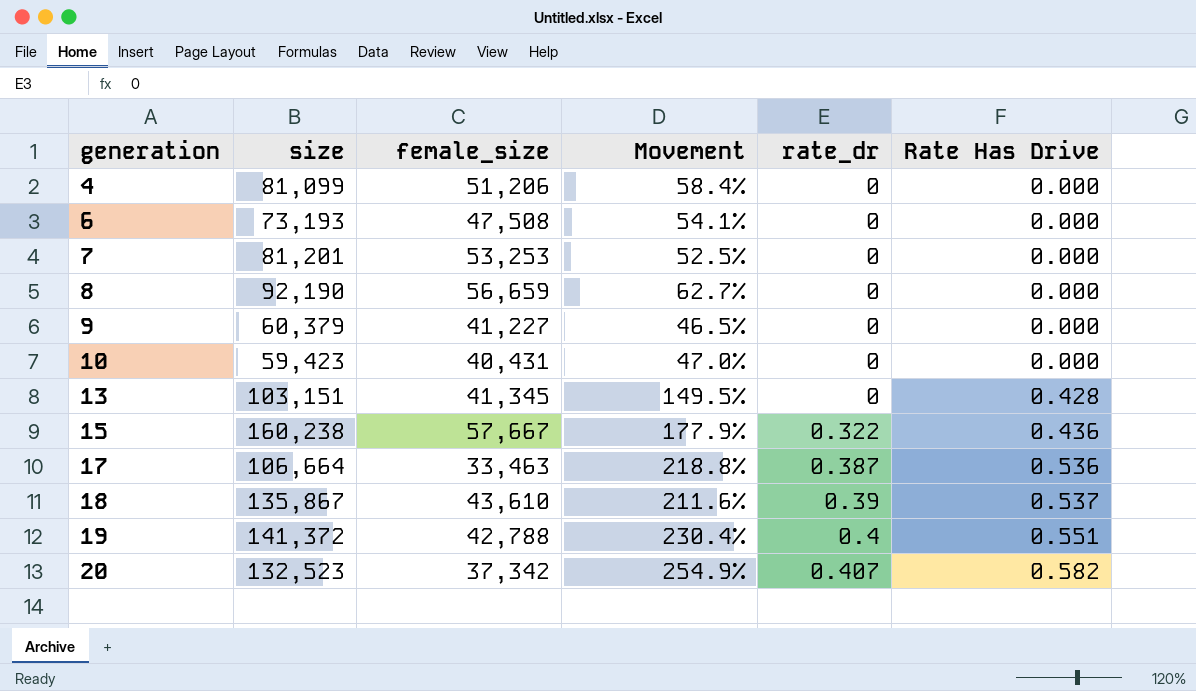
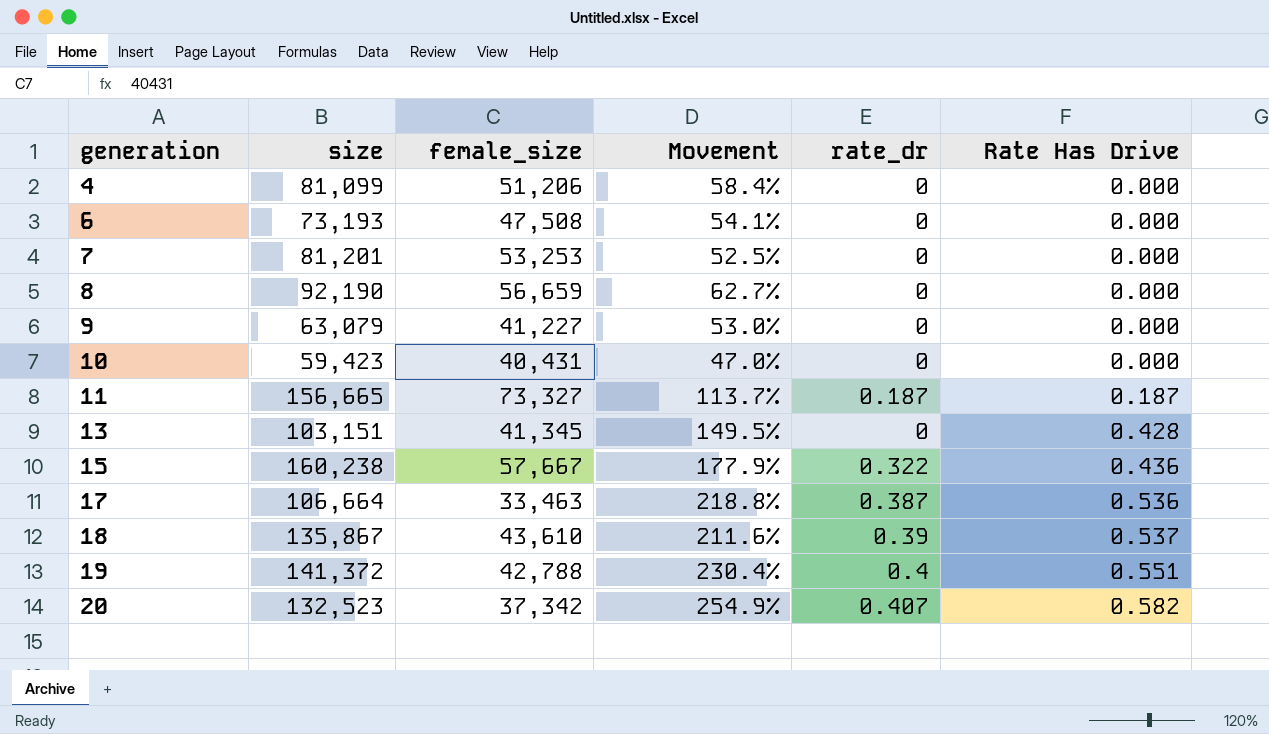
9 | size: 60,379 -> 63,079
9 | Movement: 46.5% -> 53.0%
row 11: none -> 156,665 | 73,327 | 113.7% | 0.187 | 0.187

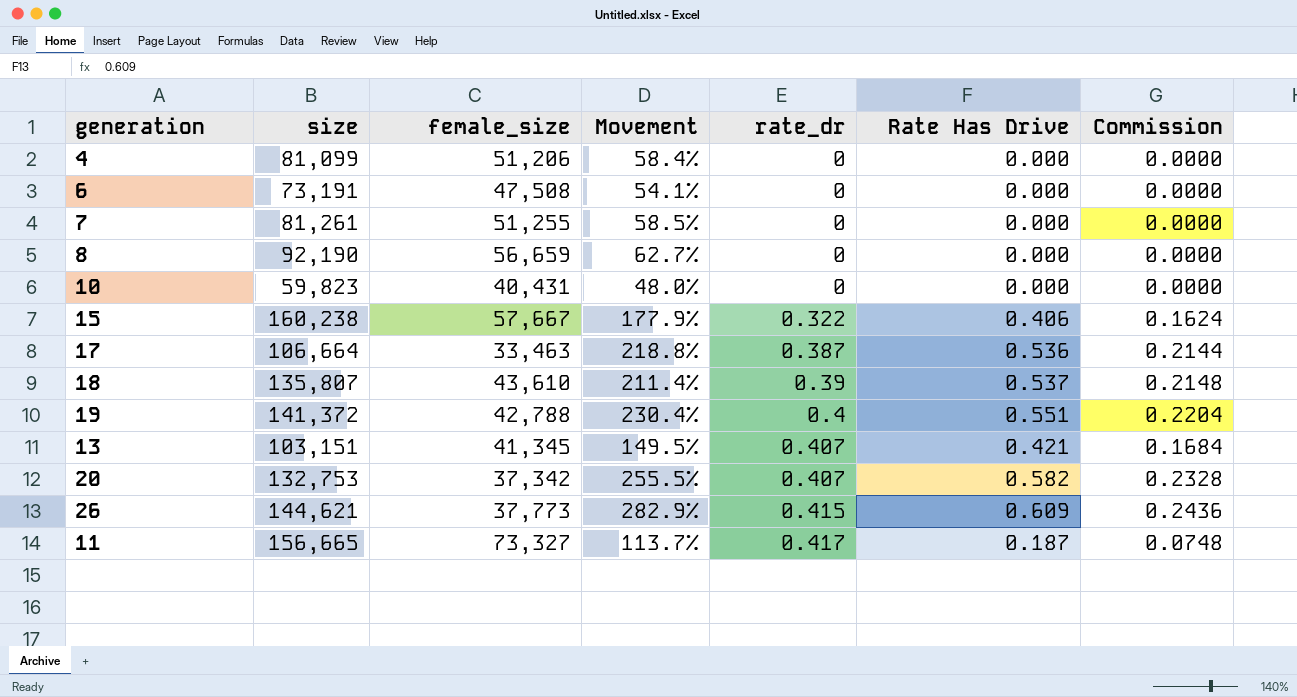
row order: generation ascending -> rate_dr ascending
column Commission | formula: none -> [Rate Has Drive] * 0.4
row 9: 63,079 | 41,227 | 53.0% | 0 | 0.000 -> none
6 | size: 73,193 -> 73,191
7 | size: 81,201 -> 81,261
7 | female_size: 53,253 -> 51,255
7 | Movement: 52.5% -> 58.5%
10 | size: 59,423 -> 59,823
10 | Movement: 47.0% -> 48.0%
15 | Rate Has Drive: 0.436 -> 0.406
18 | size: 135,867 -> 135,807
18 | Movement: 211.6% -> 211.4%
13 | rate_dr: 0 -> 0.407
13 | Rate Has Drive: 0.428 -> 0.421
20 | size: 132,523 -> 132,753
20 | Movement: 254.9% -> 255.5%
row 26: none -> 144,621 | 37,773 | 282.9% | 0.415 | 0.609 | 0.2436
11 | rate_dr: 0.187 -> 0.417

